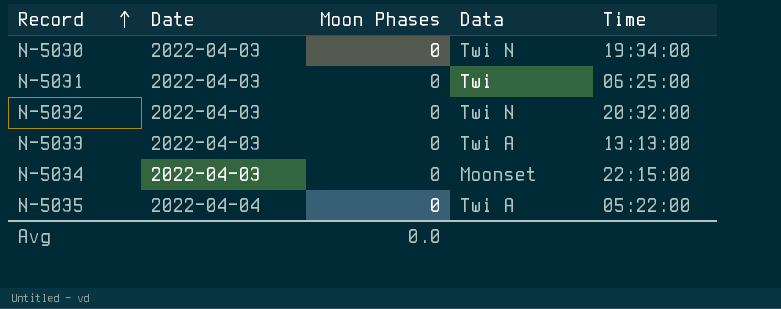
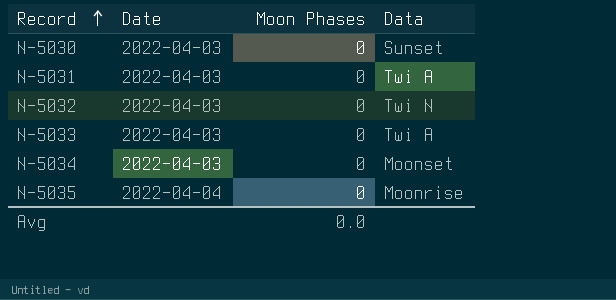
column Time | position: 5 -> none
N-5030 | Data: Twi N -> Sunset
N-5031 | Data: Twi -> Twi A
N-5035 | Data: Twi A -> Moonrise

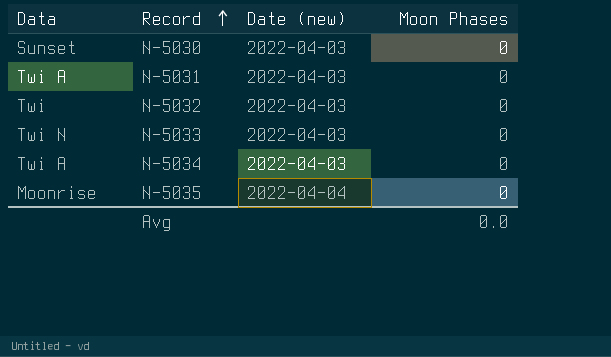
column Data | position: 4 -> 1
column name: Date -> Date (new)
N-5032 | Data: Twi N -> Twi
N-5033 | Data: Twi A -> Twi N
N-5034 | Data: Moonset -> Twi A

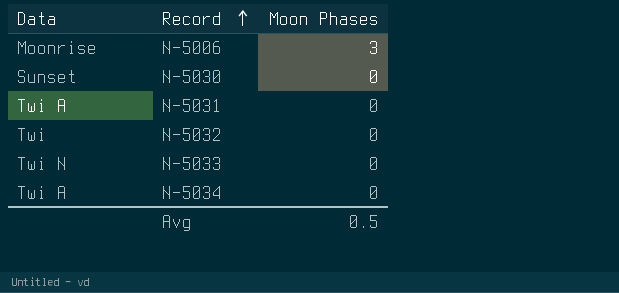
column Date (new) | position: 3 -> none
row N-5035: Moonrise | 2022-04-04 | 0 -> none
row N-5006: none -> Moonrise | 3
Avg | Moon Phases: 0.0 -> 0.5

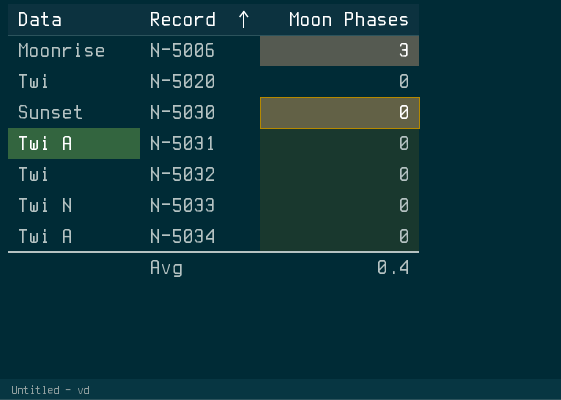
row N-5020: none -> Twi | 0
Avg | Moon Phases: 0.5 -> 0.4

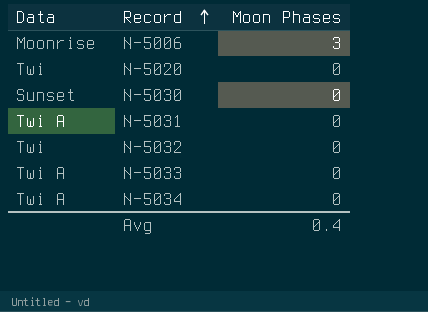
N-5033 | Data: Twi N -> Twi A

